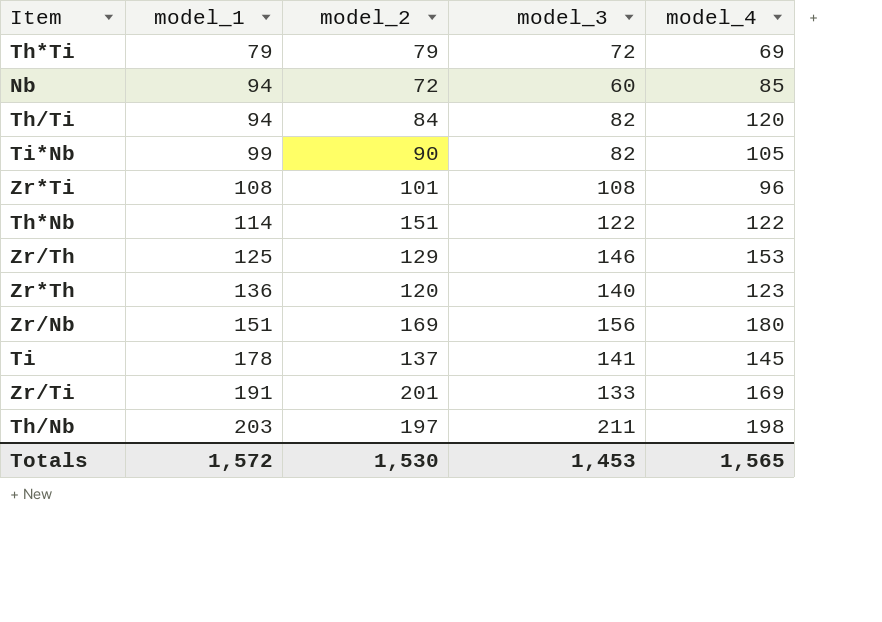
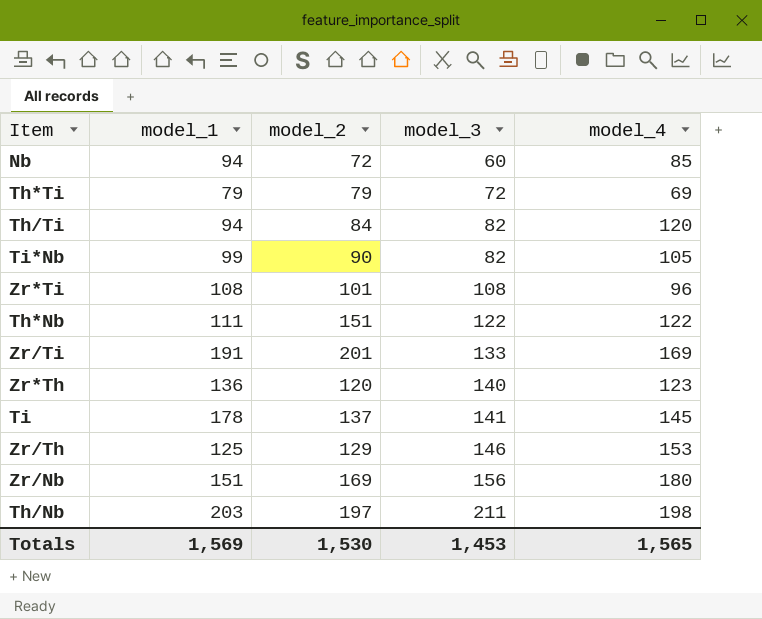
row order: model_1 ascending -> model_3 ascending
Th*Nb | model_1: 114 -> 111
Totals | model_1: 1,572 -> 1,569

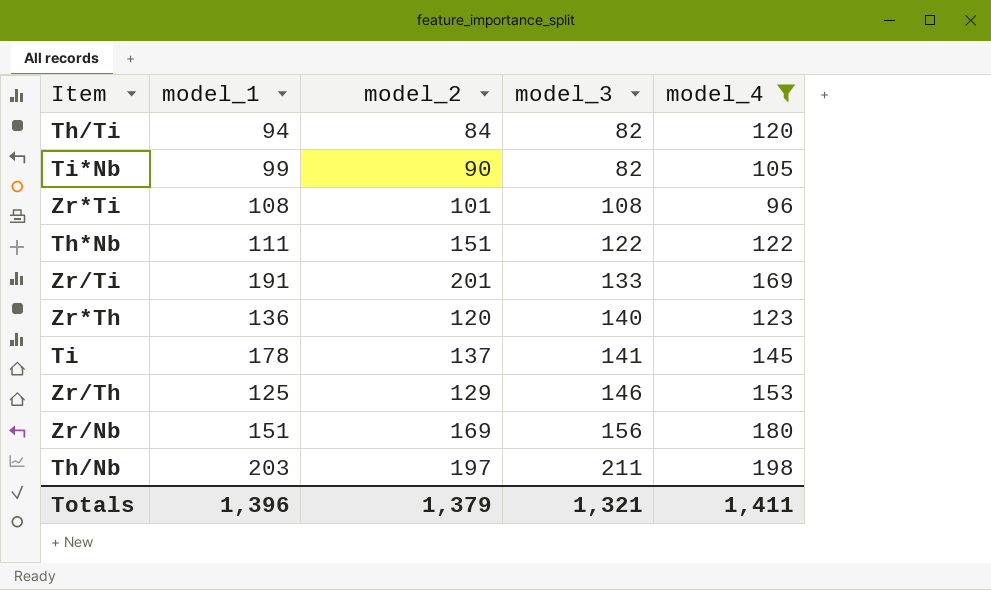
filter: none -> model_4 >= 96
Totals | model_1: 1,569 -> 1,396
Totals | model_2: 1,530 -> 1,379
Totals | model_3: 1,453 -> 1,321
Totals | model_4: 1,565 -> 1,411

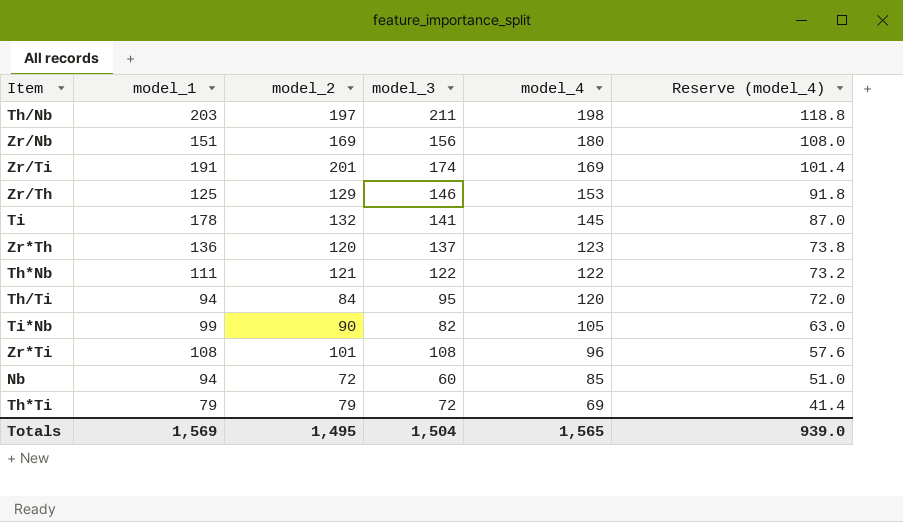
filter: model_4 >= 96 -> none
row order: model_3 ascending -> model_4 descending
column Reserve (model_4) | formula: none -> [model_4] * 0.6
Zr/Ti | model_3: 133 -> 174
Ti | model_2: 137 -> 132
Zr*Th | model_3: 140 -> 137
Th*Nb | model_2: 151 -> 121
Th/Ti | model_3: 82 -> 95
Totals | model_1: 1,396 -> 1,569
Totals | model_2: 1,379 -> 1,495
Totals | model_3: 1,321 -> 1,504
Totals | model_4: 1,411 -> 1,565

